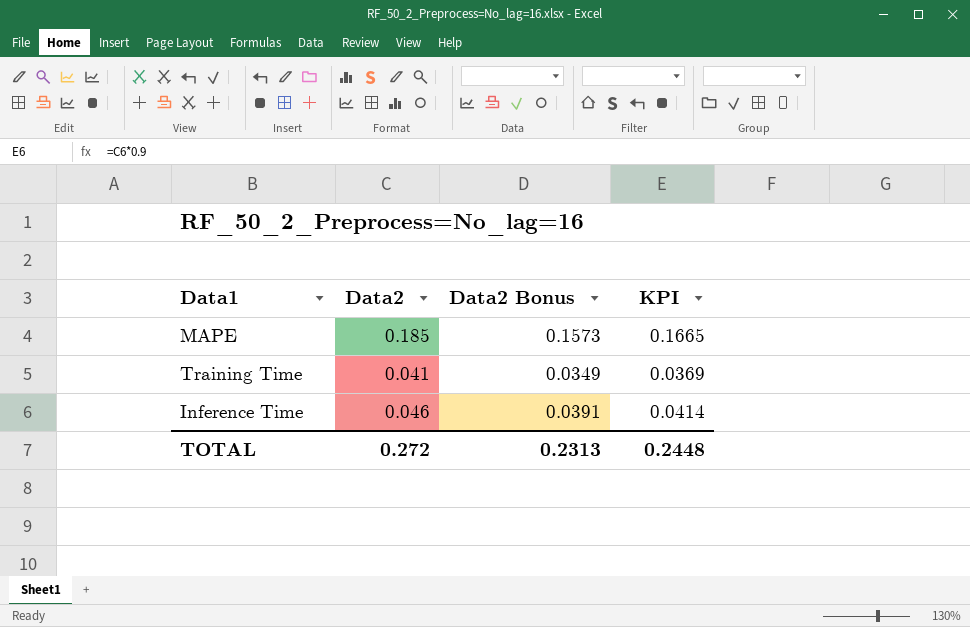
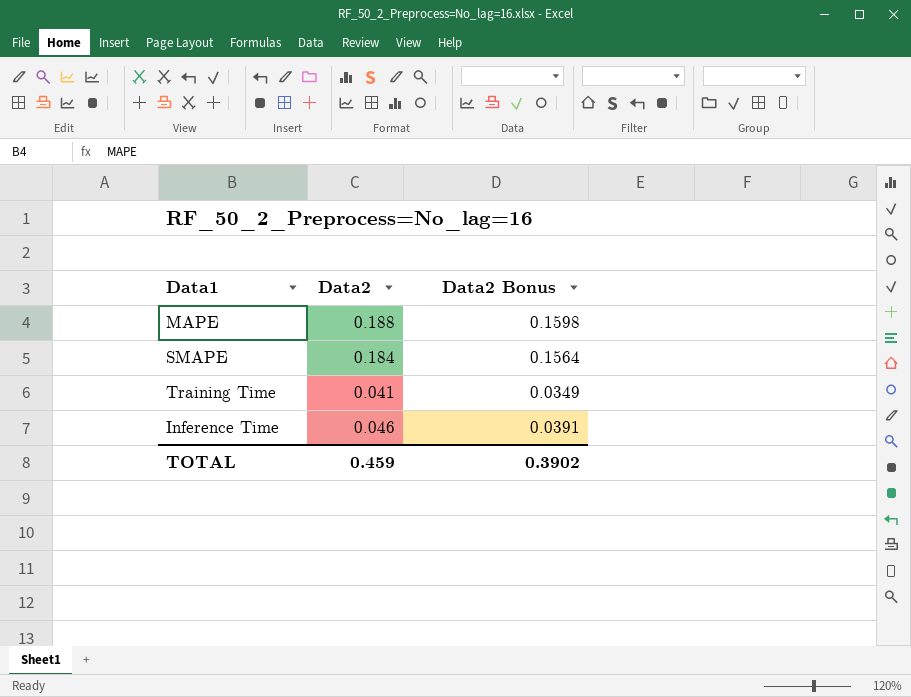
column KPI | formula: [Data2] * 0.9 -> none
MAPE | Data2: 0.185 -> 0.188
MAPE | Data2 Bonus: 0.1573 -> 0.1598
row SMAPE: none -> 0.184 | 0.1564
TOTAL | Data2: 0.272 -> 0.459
TOTAL | Data2 Bonus: 0.2313 -> 0.3902

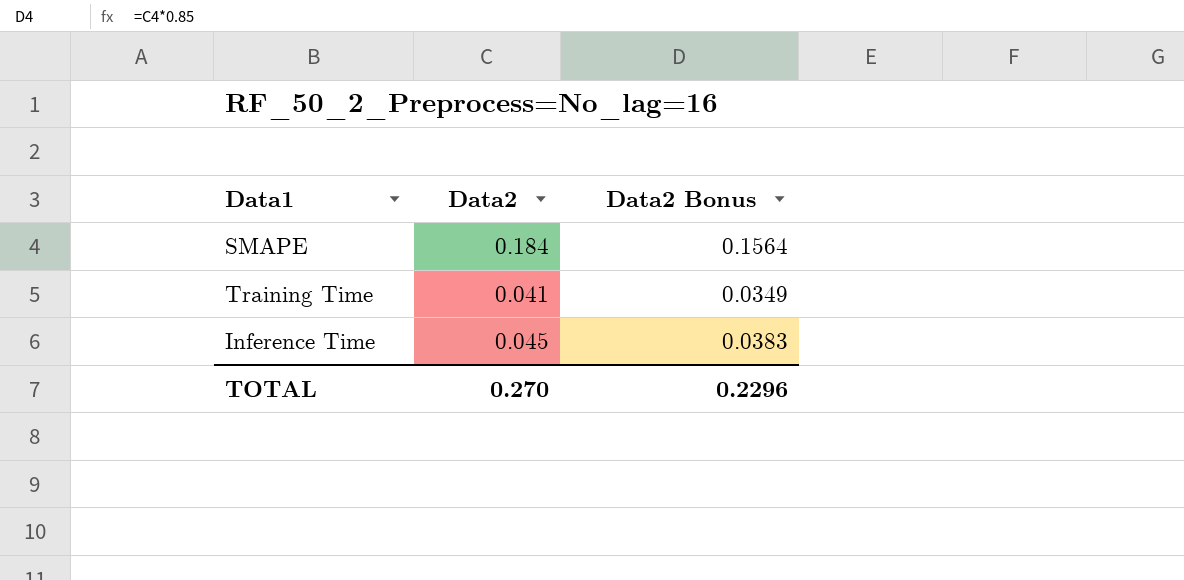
row MAPE: 0.188 | 0.1598 -> none
Inference Time | Data2: 0.046 -> 0.045
Inference Time | Data2 Bonus: 0.0391 -> 0.0383
TOTAL | Data2: 0.459 -> 0.270
TOTAL | Data2 Bonus: 0.3902 -> 0.2296

